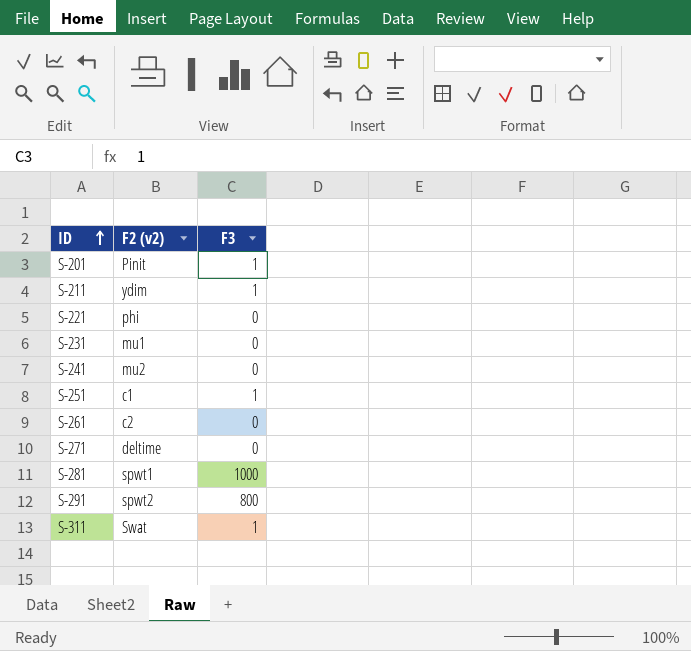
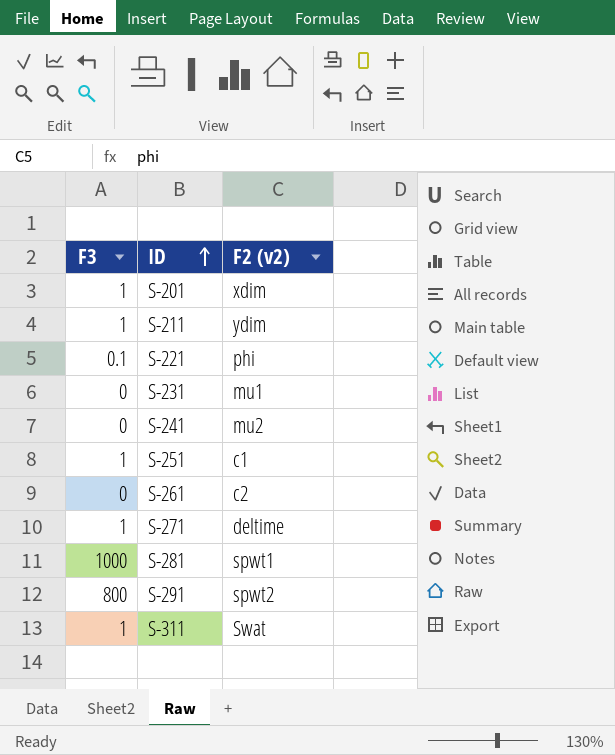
column F3 | position: 3 -> 1
S-201 | F2 (v2): Pinit -> xdim
S-221 | F3: 0 -> 0.1
S-271 | F3: 0 -> 1

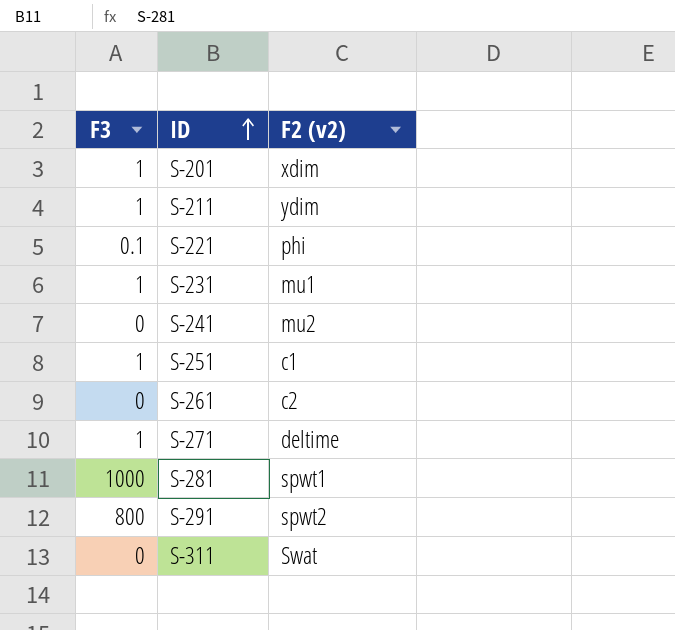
S-231 | F3: 0 -> 1
S-311 | F3: 1 -> 0

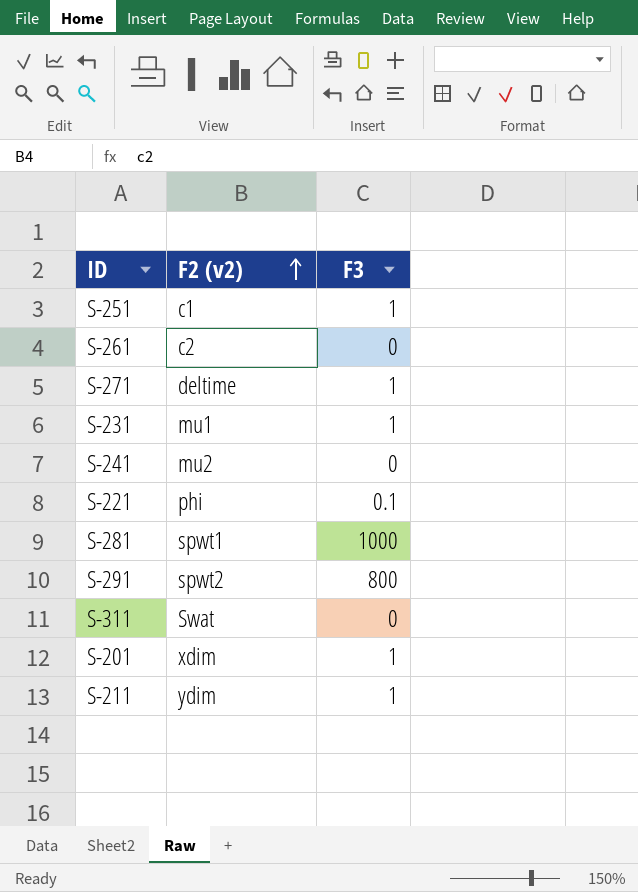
row order: ID ascending -> F2 (v2) ascending
column F3 | position: 1 -> 3

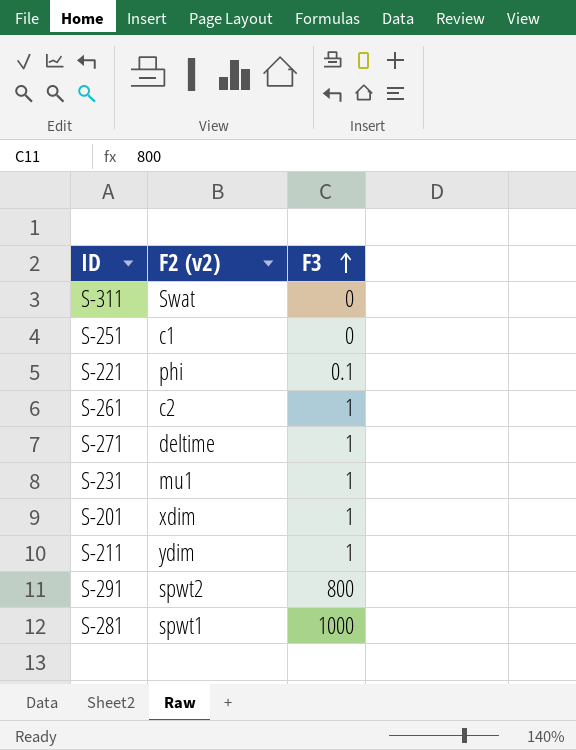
row order: F2 (v2) ascending -> F3 ascending
row S-241: mu2 | 0 -> none
S-251 | F3: 1 -> 0
S-261 | F3: 0 -> 1

